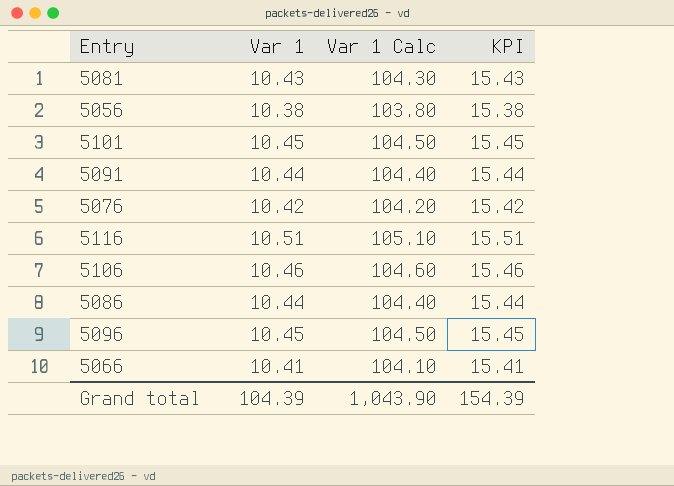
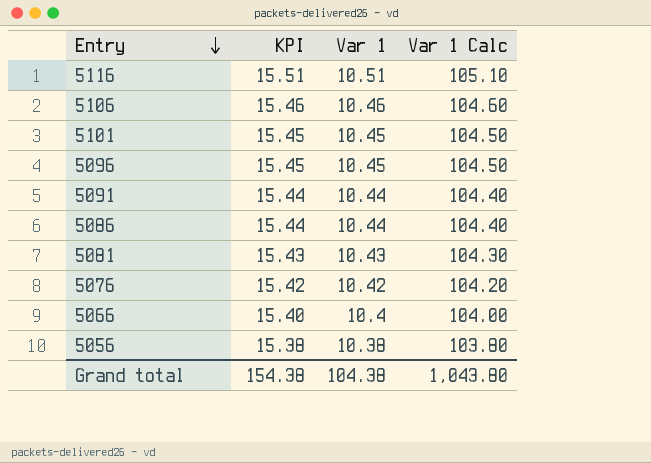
row order: none -> Entry descending
column KPI | position: 4 -> 2
5066 | KPI: 15.41 -> 15.40
5066 | Var 1: 10.41 -> 10.4
5066 | Var 1 Calc: 104.10 -> 104.00
Grand total | KPI: 154.39 -> 154.38
Grand total | Var 1: 104.39 -> 104.38
Grand total | Var 1 Calc: 1,043.90 -> 1,043.80

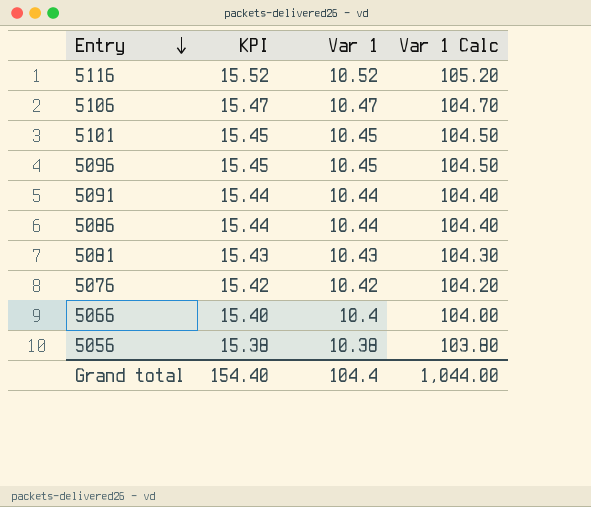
5116 | KPI: 15.51 -> 15.52
5116 | Var 1: 10.51 -> 10.52
5116 | Var 1 Calc: 105.10 -> 105.20
5106 | KPI: 15.46 -> 15.47
5106 | Var 1: 10.46 -> 10.47
5106 | Var 1 Calc: 104.60 -> 104.70
Grand total | KPI: 154.38 -> 154.40
Grand total | Var 1: 104.38 -> 104.4
Grand total | Var 1 Calc: 1,043.80 -> 1,044.00

